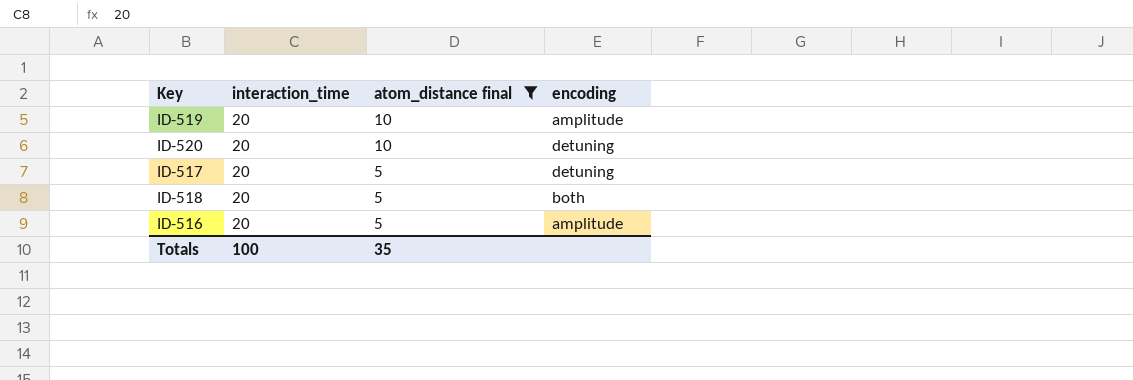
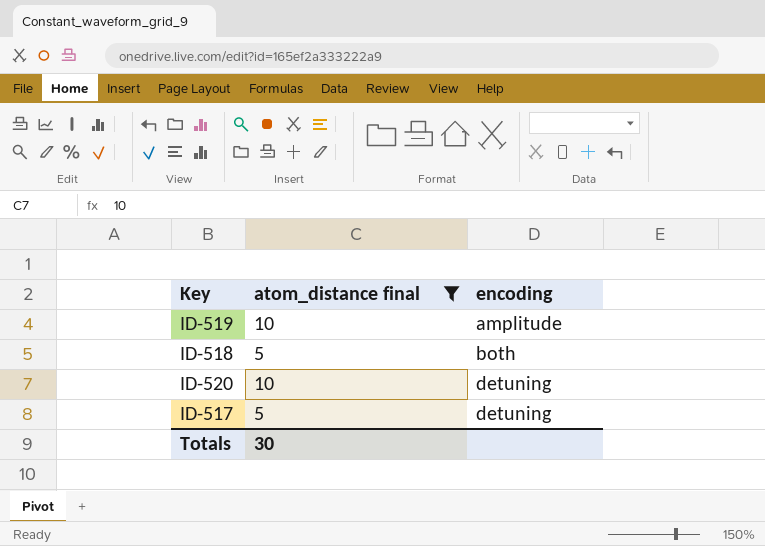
row order: atom_distance final descending -> encoding ascending
column interaction_time | position: 2 -> none
row ID-516: 20 | 5 | amplitude -> none
Totals | atom_distance final: 35 -> 30

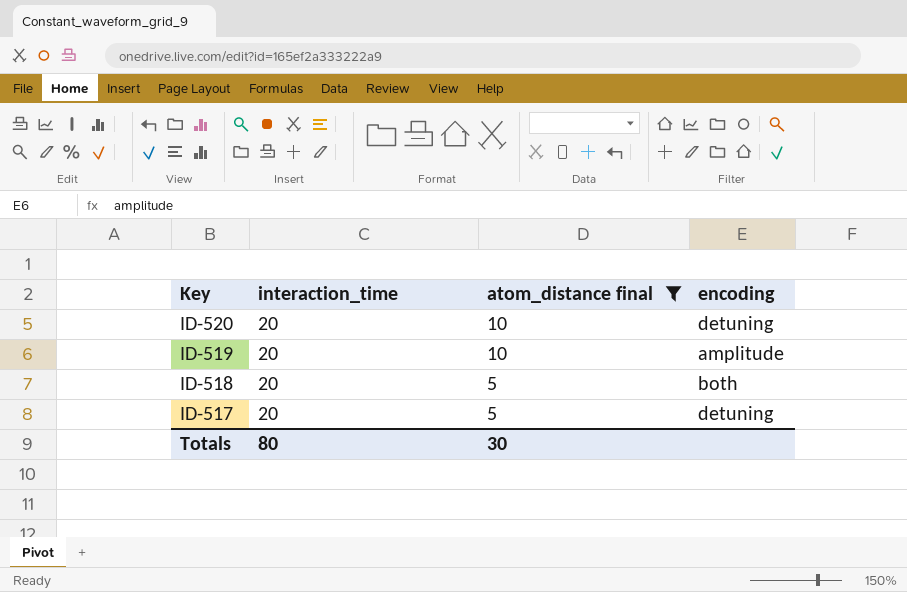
row order: encoding ascending -> Key descending
column interaction_time | position: none -> 2

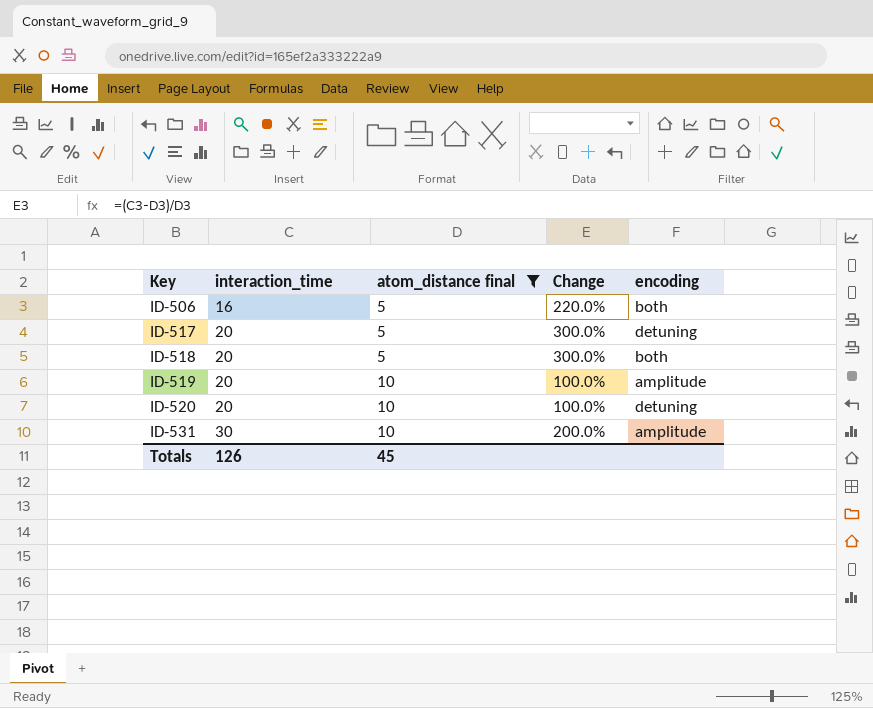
row order: Key descending -> Key ascending
column Change | formula: none -> ([interaction_time] - [atom_distance final]) / [atom_distance final]
row ID-506: none -> 16 | 5 | 220.0% | both
row ID-531: none -> 30 | 10 | 200.0% | amplitude
Totals | interaction_time: 80 -> 126
Totals | atom_distance final: 30 -> 45

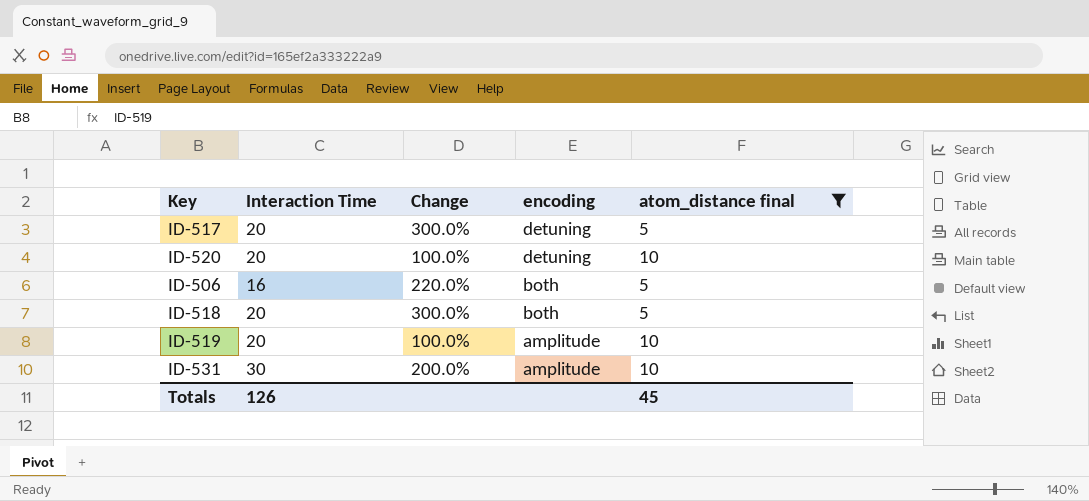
row order: Key ascending -> encoding descending
column name: interaction_time -> Interaction Time
column atom_distance final | position: 3 -> 5

